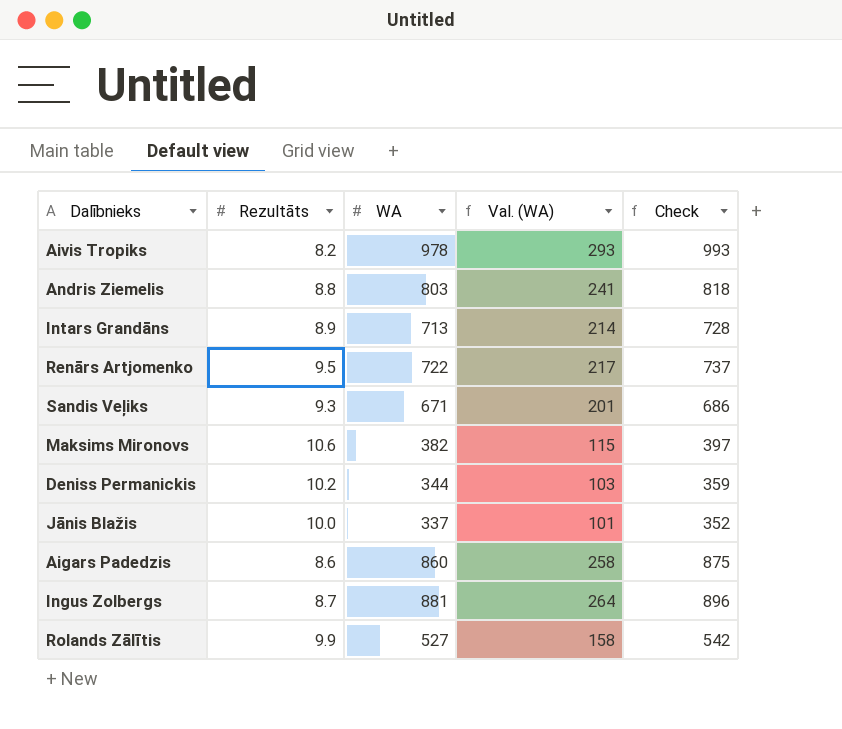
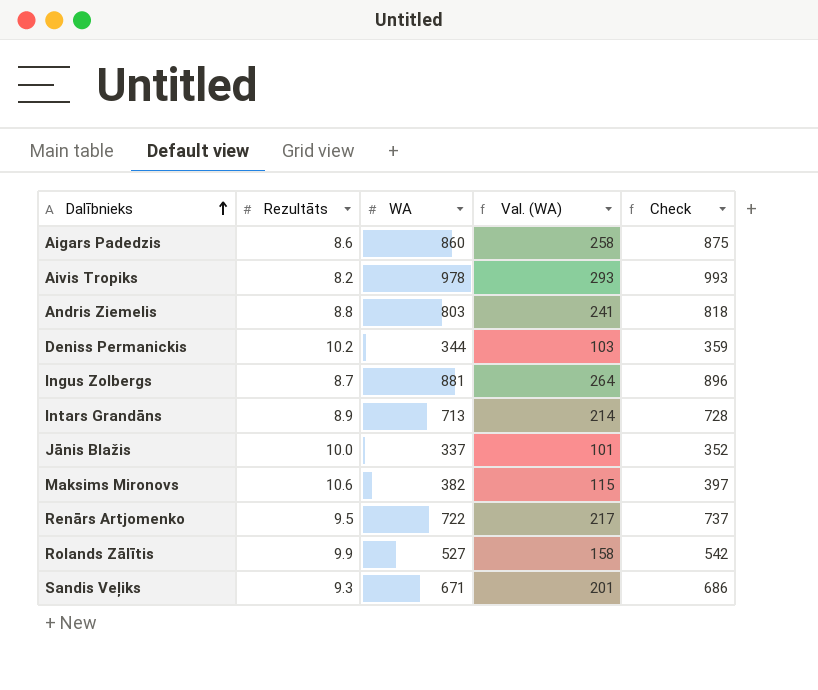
row order: none -> Dalībnieks ascending

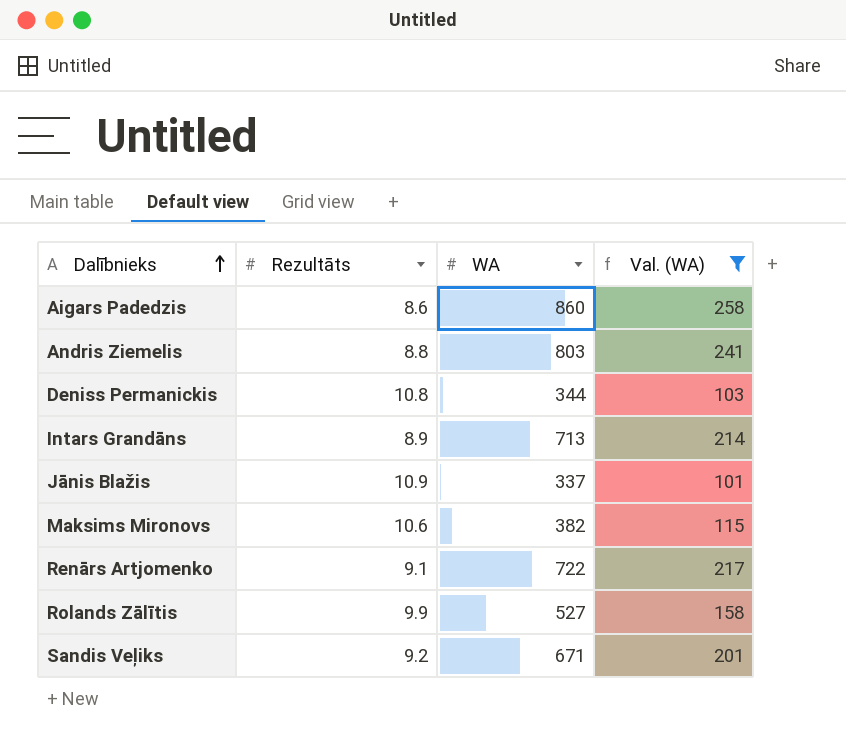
filter: none -> Val. (WA) <= 258
column Check | formula: [WA] + 15 -> none
Deniss Permanickis | Rezultāts: 10.2 -> 10.8
Jānis Blažis | Rezultāts: 10.0 -> 10.9
Renārs Artjomenko | Rezultāts: 9.5 -> 9.1
Sandis Veļiks | Rezultāts: 9.3 -> 9.2

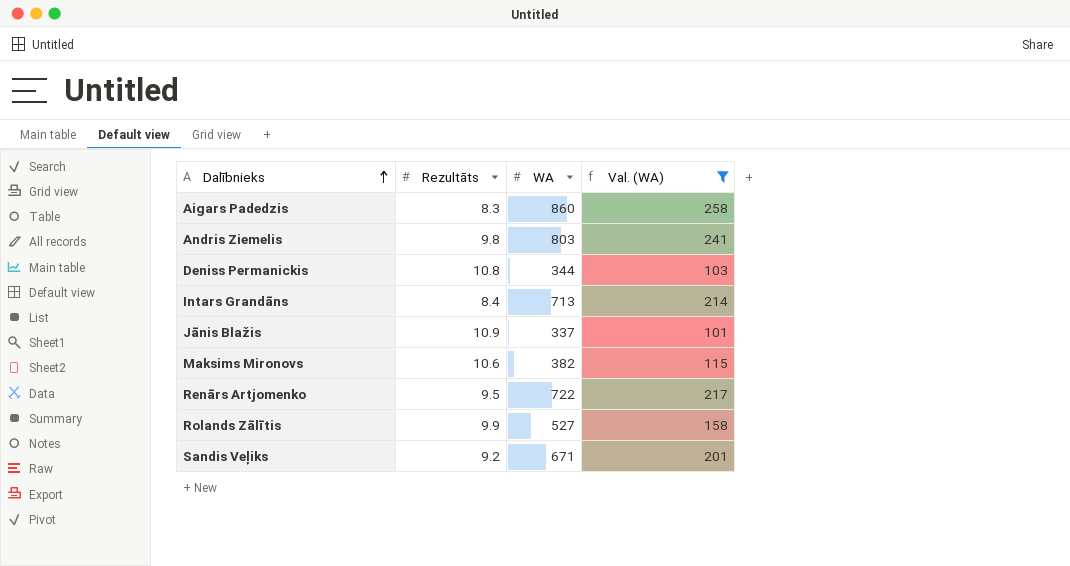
Aigars Padedzis | Rezultāts: 8.6 -> 8.3
Andris Ziemelis | Rezultāts: 8.8 -> 9.8
Intars Grandāns | Rezultāts: 8.9 -> 8.4
Renārs Artjomenko | Rezultāts: 9.1 -> 9.5

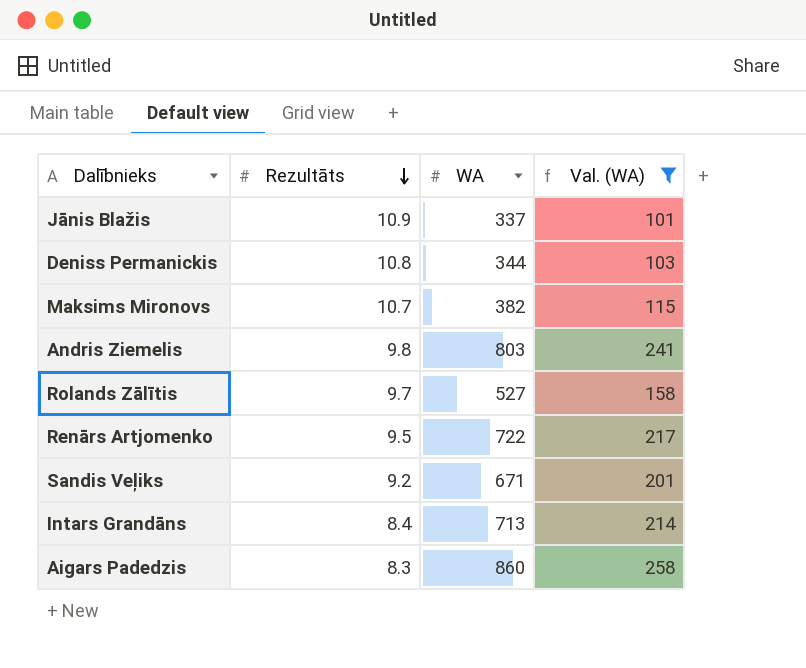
row order: Dalībnieks ascending -> Rezultāts descending
Maksims Mironovs | Rezultāts: 10.6 -> 10.7
Rolands Zālītis | Rezultāts: 9.9 -> 9.7

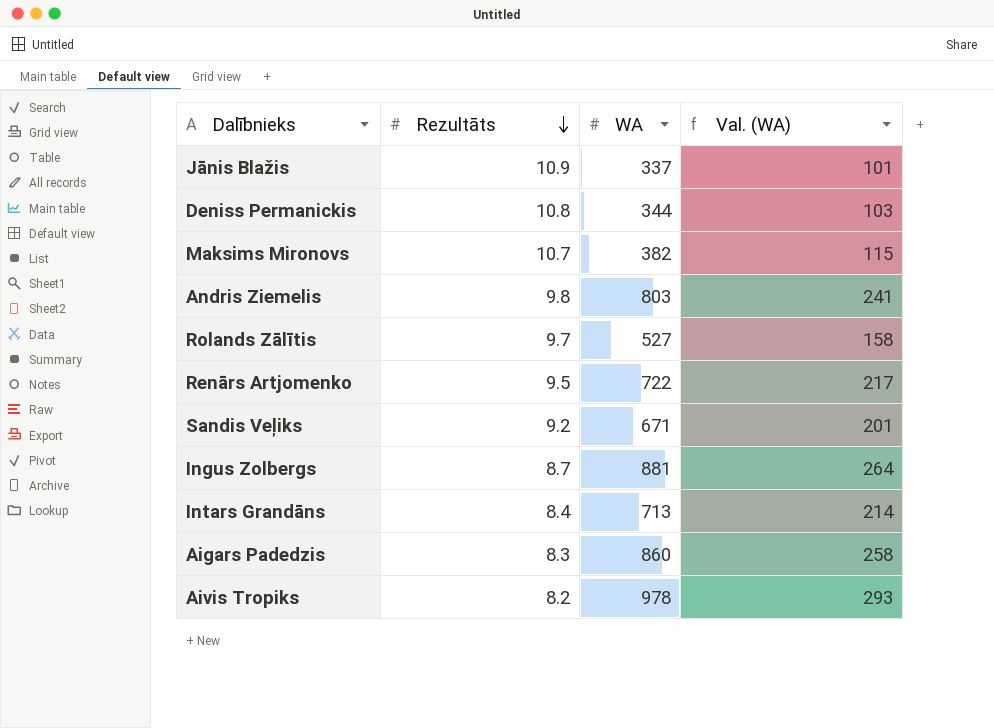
filter: Val. (WA) <= 258 -> none

